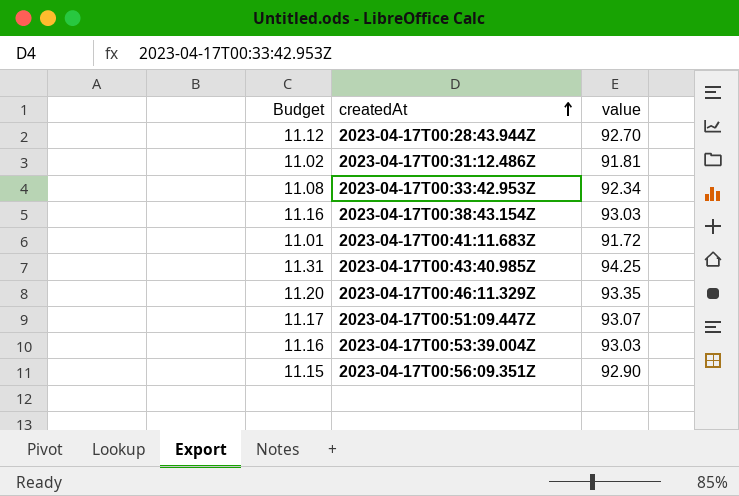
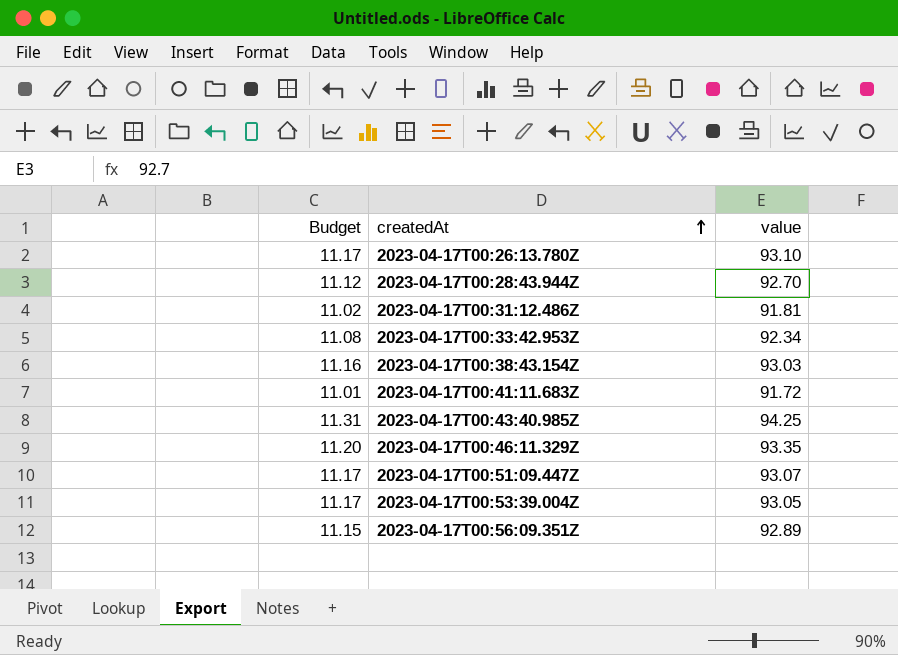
row 2023-04-17T00:26:13.780Z: none -> 11.17 | 93.10
2023-04-17T00:53:39.004Z | Budget: 11.16 -> 11.17
2023-04-17T00:53:39.004Z | value: 93.03 -> 93.05
2023-04-17T00:56:09.351Z | value: 92.90 -> 92.89

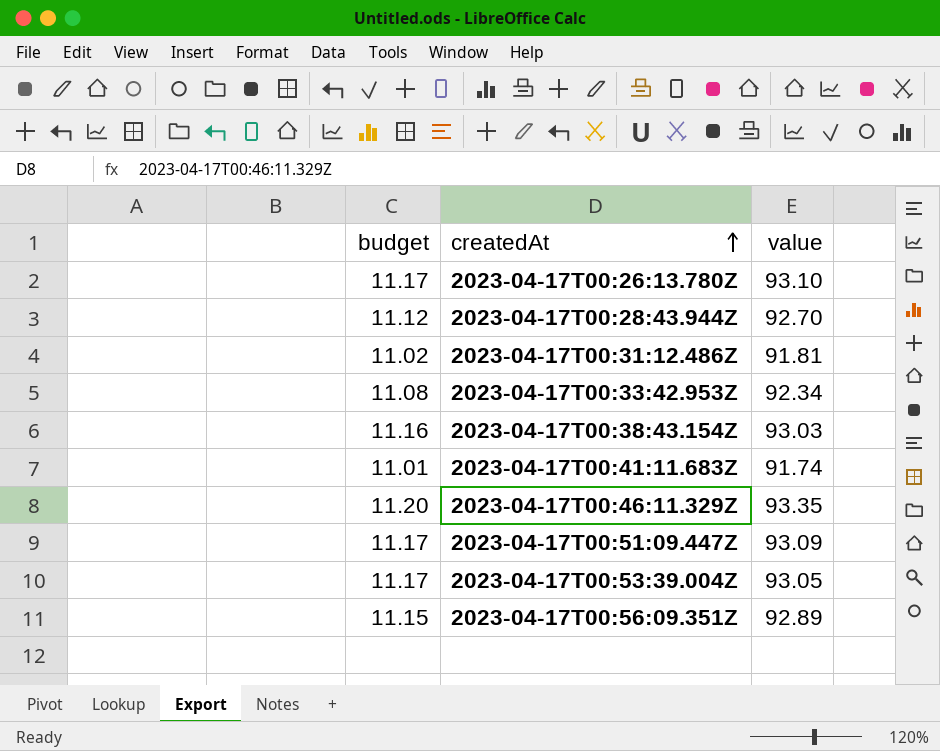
column name: Budget -> budget
row 2023-04-17T00:43:40.985Z: 11.31 | 94.25 -> none
2023-04-17T00:41:11.683Z | value: 91.72 -> 91.74
2023-04-17T00:51:09.447Z | value: 93.07 -> 93.09

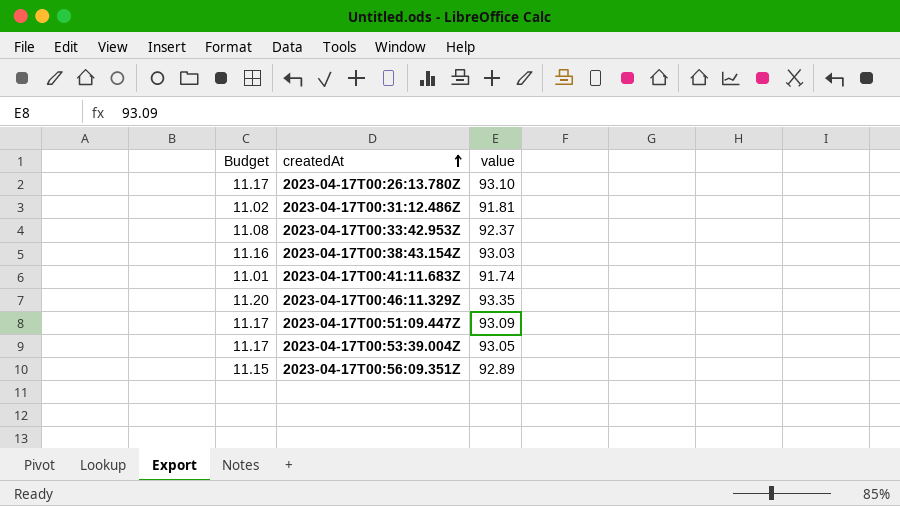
column name: budget -> Budget
row 2023-04-17T00:28:43.944Z: 11.12 | 92.70 -> none
2023-04-17T00:33:42.953Z | value: 92.34 -> 92.37

